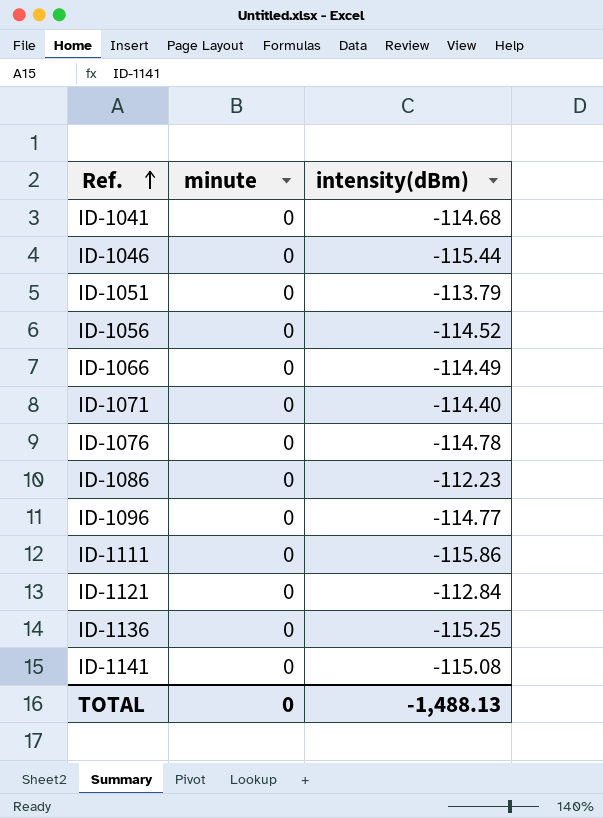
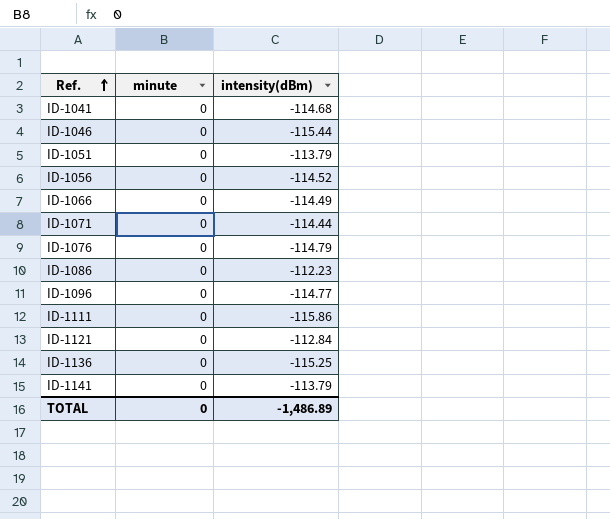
ID-1071 | intensity(dBm): -114.40 -> -114.44
ID-1076 | intensity(dBm): -114.78 -> -114.79
ID-1141 | intensity(dBm): -115.08 -> -113.79
TOTAL | intensity(dBm): -1,488.13 -> -1,486.89

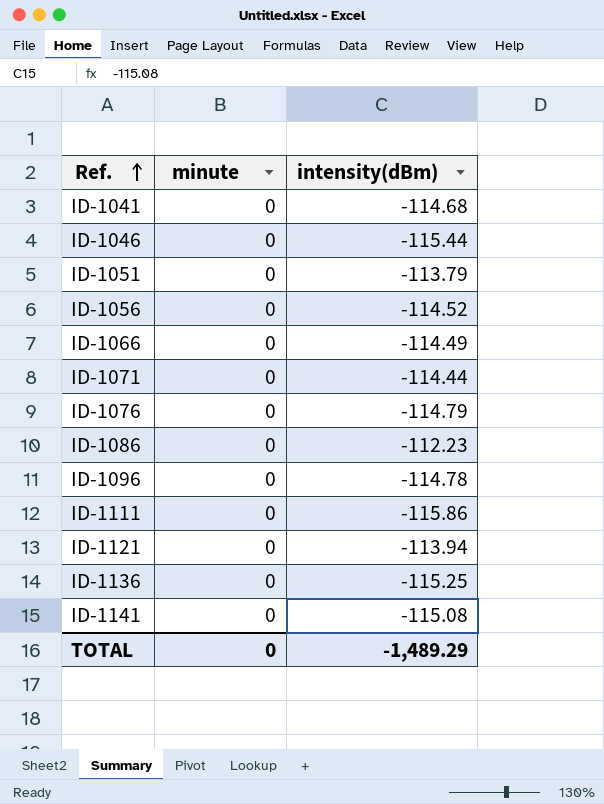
ID-1096 | intensity(dBm): -114.77 -> -114.78
ID-1121 | intensity(dBm): -112.84 -> -113.94
ID-1141 | intensity(dBm): -113.79 -> -115.08
TOTAL | intensity(dBm): -1,486.89 -> -1,489.29

